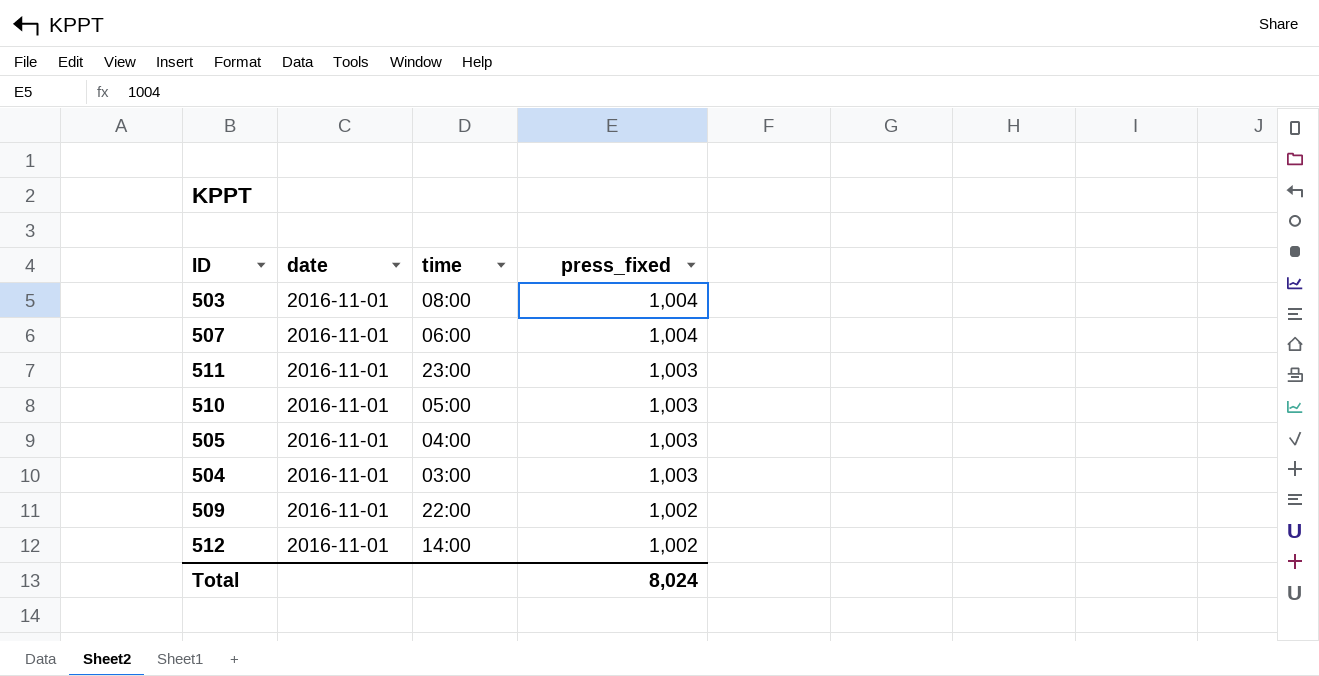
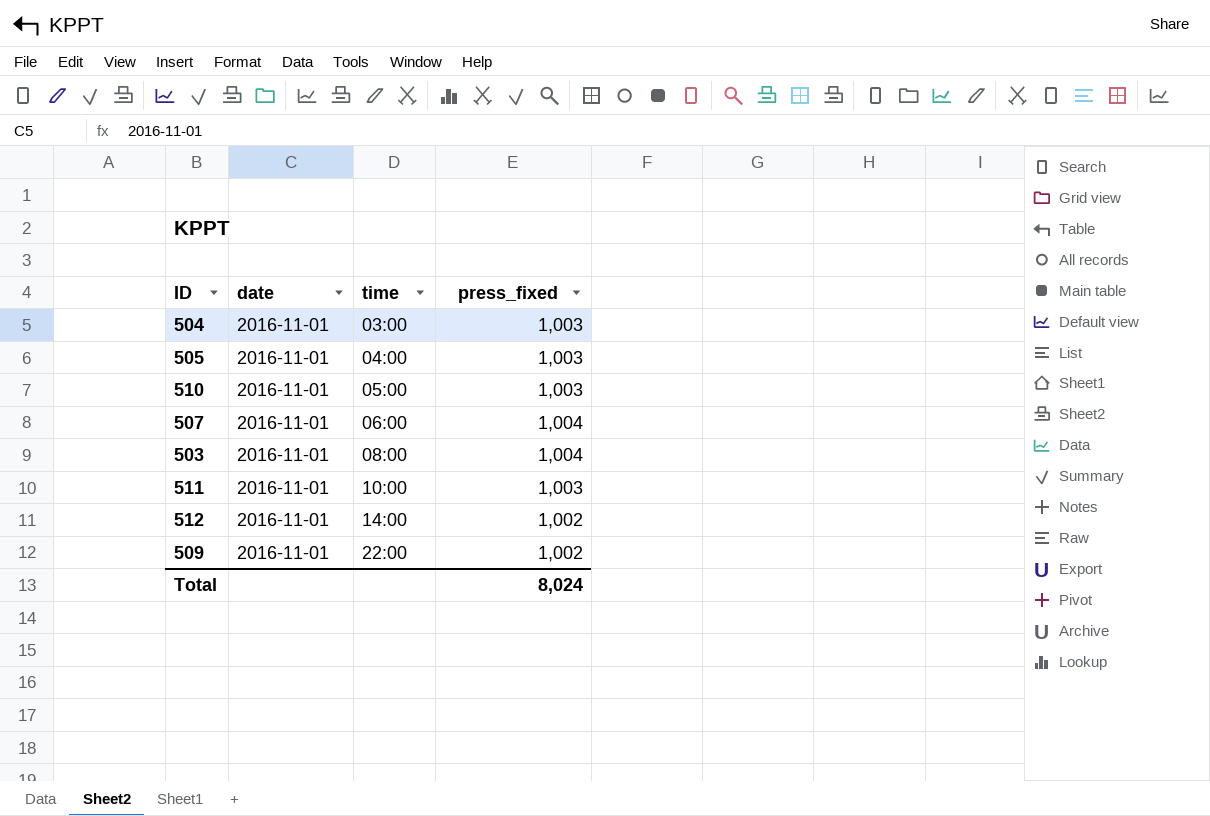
row order: press_fixed descending -> time ascending
511 | time: 23:00 -> 10:00

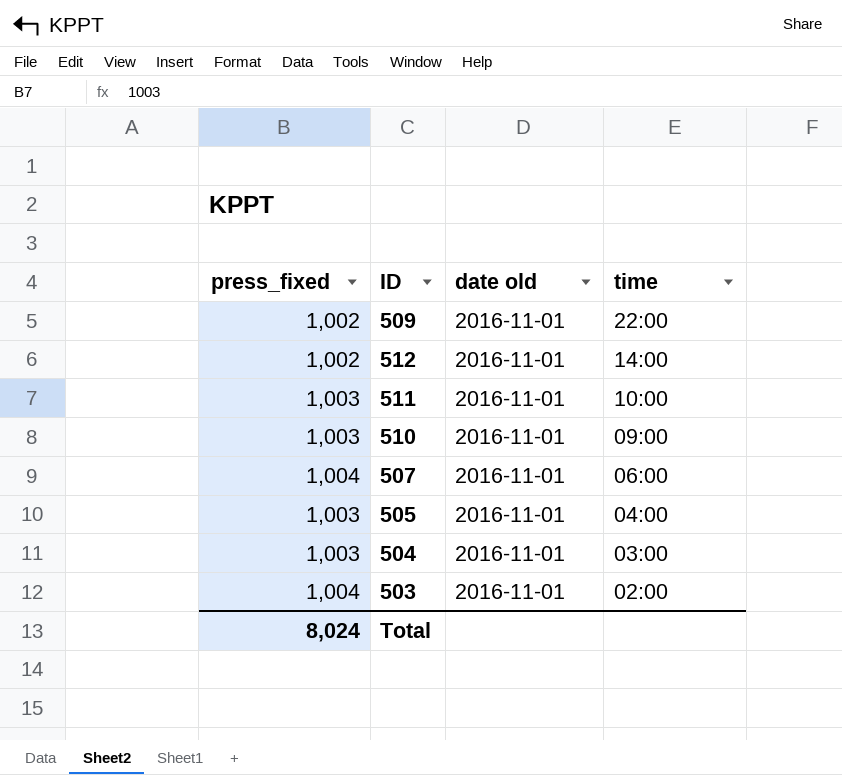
row order: time ascending -> time descending
column press_fixed | position: 4 -> 1
column name: date -> date old
510 | time: 05:00 -> 09:00
503 | time: 08:00 -> 02:00

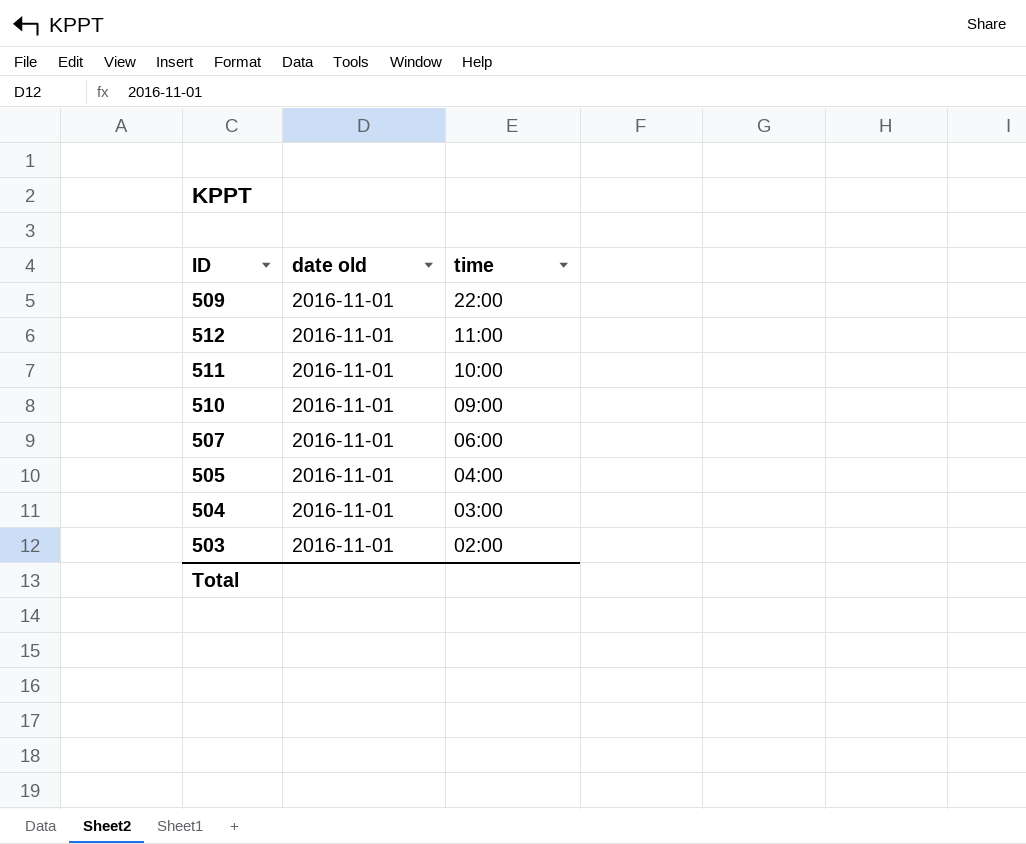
column press_fixed | position: 1 -> none
512 | time: 14:00 -> 11:00

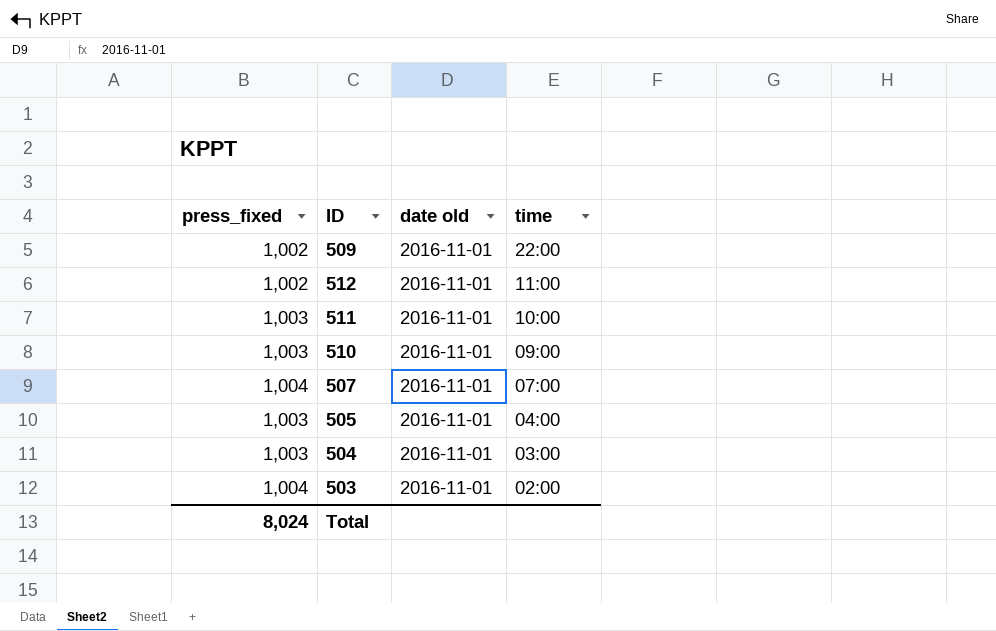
column press_fixed | position: none -> 1
507 | time: 06:00 -> 07:00

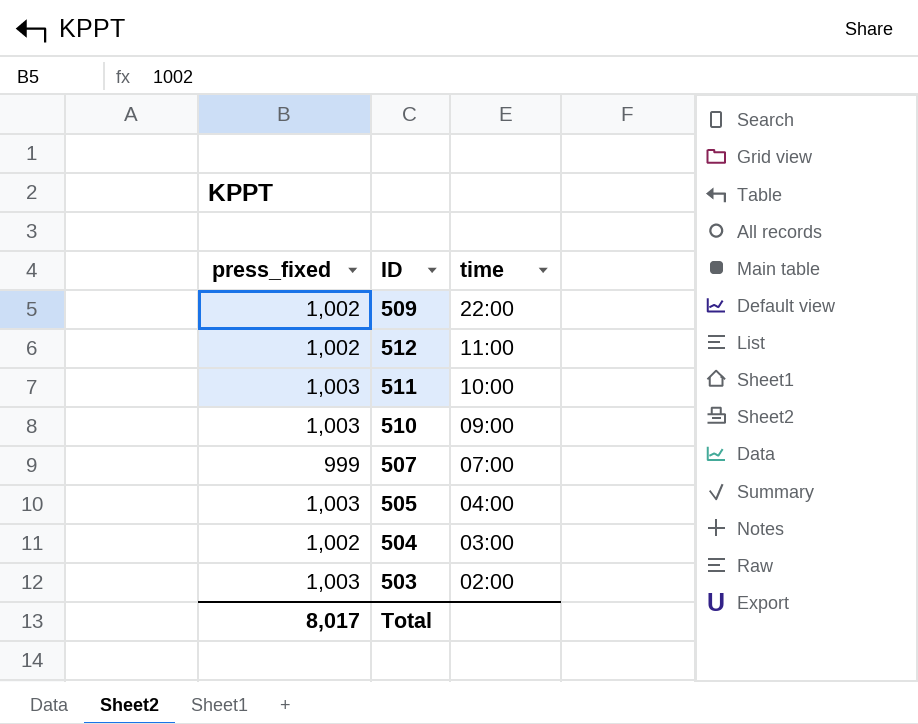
column date old | position: 3 -> none
507 | press_fixed: 1,004 -> 999
504 | press_fixed: 1,003 -> 1,002
503 | press_fixed: 1,004 -> 1,003
Total | press_fixed: 8,024 -> 8,017

